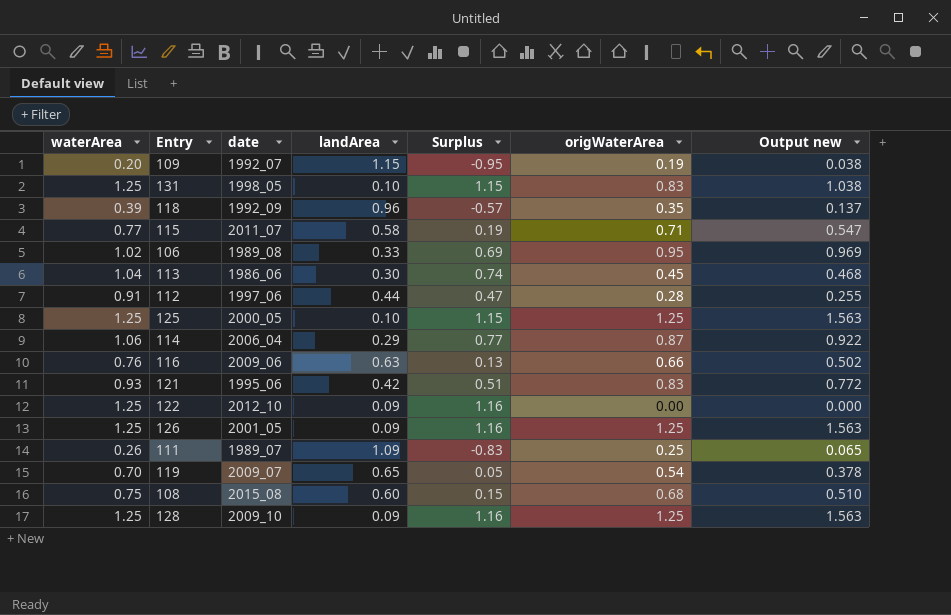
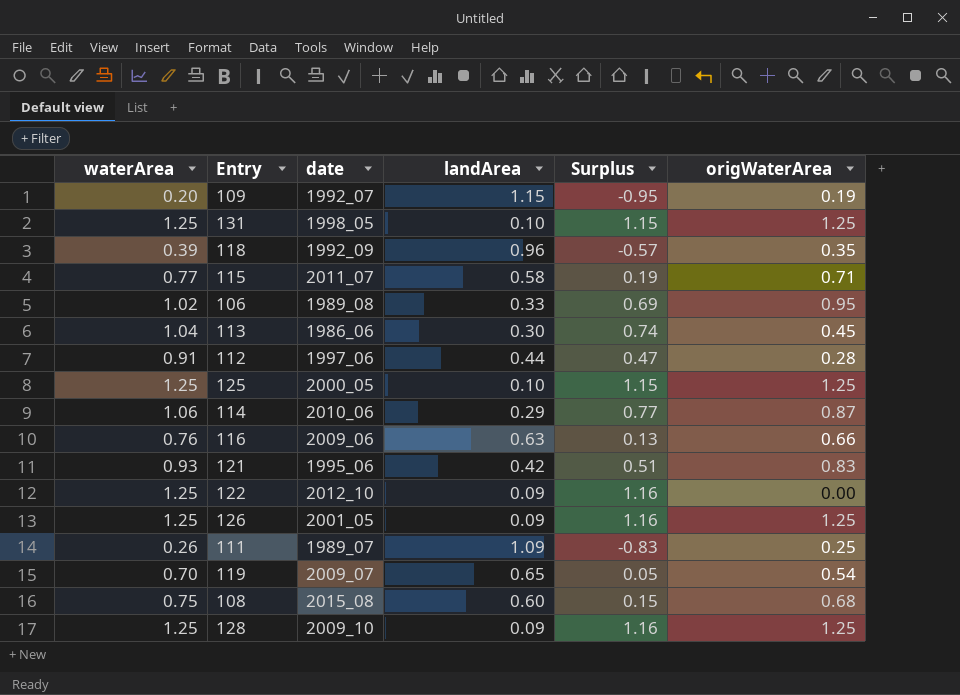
column Output new | formula: [waterArea] * [origWaterArea] -> none
131 | origWaterArea: 0.83 -> 1.25
114 | date: 2006_04 -> 2010_06

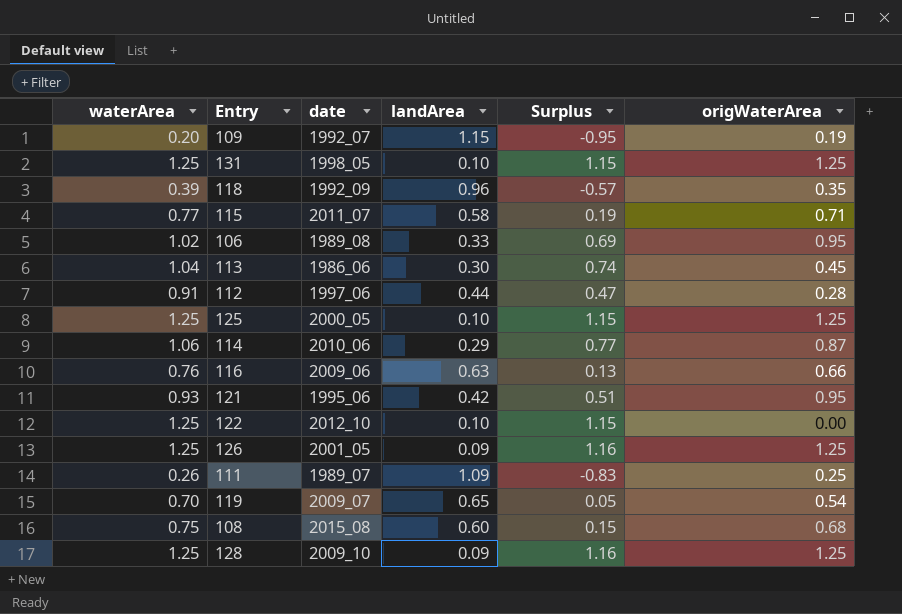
121 | origWaterArea: 0.83 -> 0.95
122 | landArea: 0.09 -> 0.10
122 | Surplus: 1.16 -> 1.15

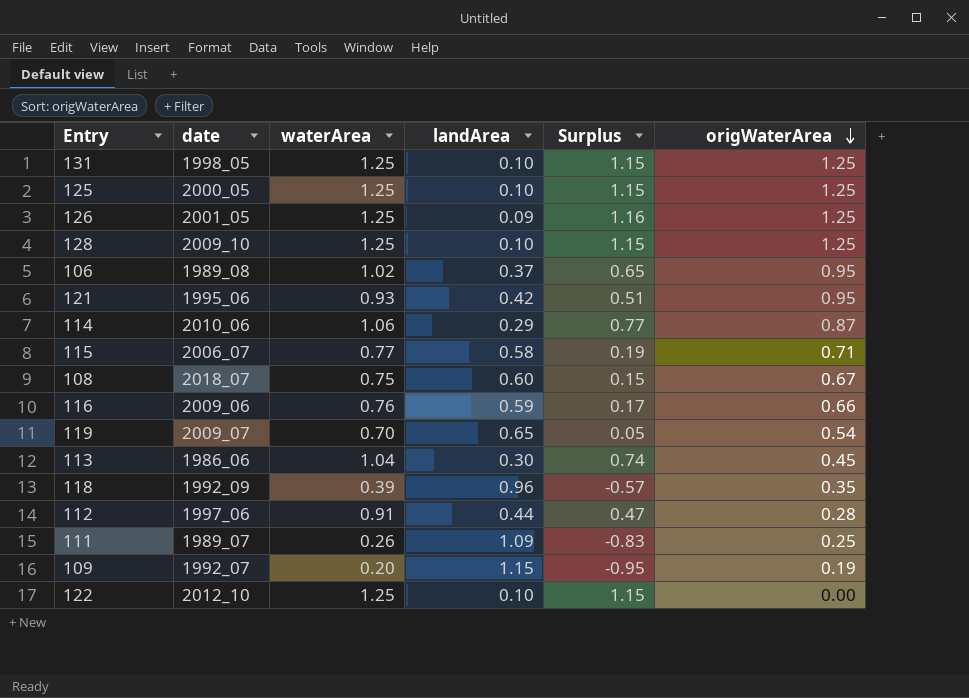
row order: none -> origWaterArea descending
column waterArea | position: 1 -> 3
128 | landArea: 0.09 -> 0.10
128 | Surplus: 1.16 -> 1.15
106 | landArea: 0.33 -> 0.37
106 | Surplus: 0.69 -> 0.65
115 | date: 2011_07 -> 2006_07
108 | date: 2015_08 -> 2018_07
108 | origWaterArea: 0.68 -> 0.67
116 | landArea: 0.63 -> 0.59
116 | Surplus: 0.13 -> 0.17

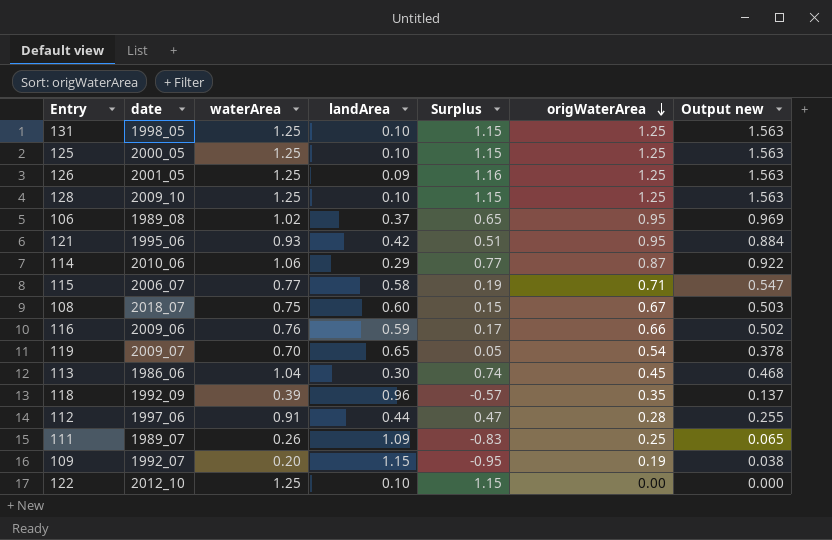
column Output new | formula: none -> [waterArea] * [origWaterArea]

